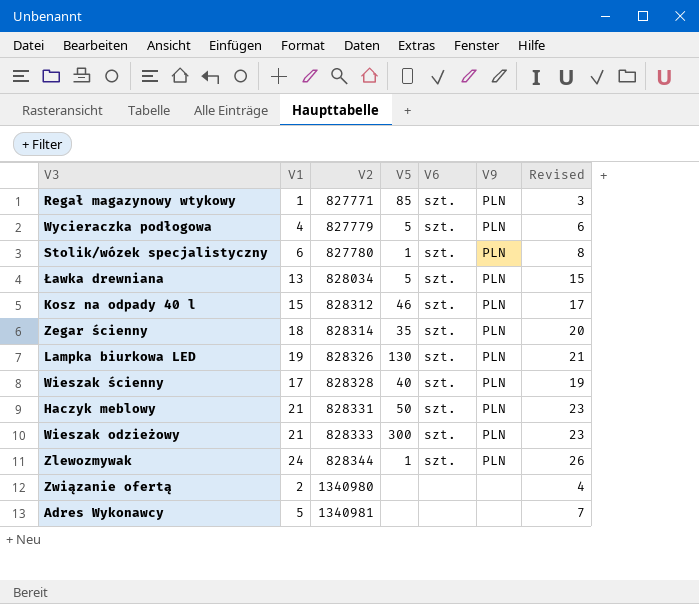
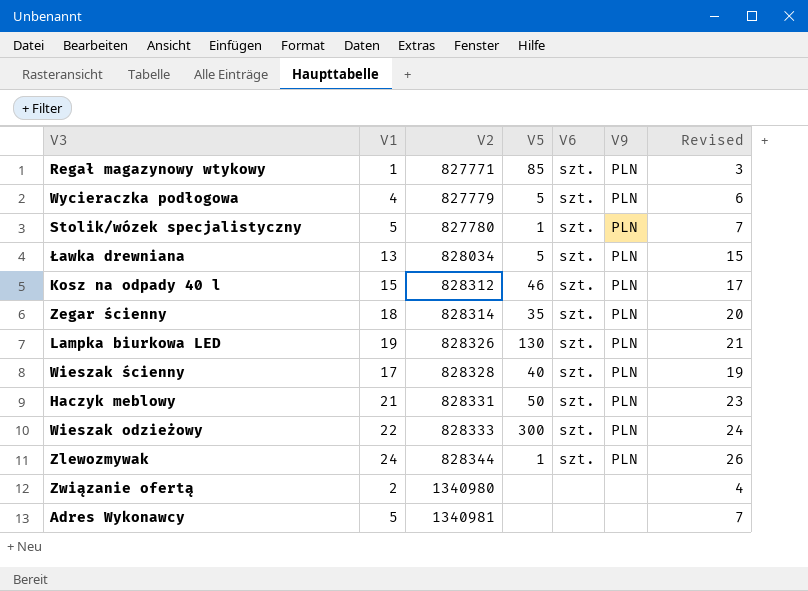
Stolik/wózek specjalistyczny | V1: 6 -> 5
Stolik/wózek specjalistyczny | Revised: 8 -> 7
Wieszak odzieżowy | V1: 21 -> 22
Wieszak odzieżowy | Revised: 23 -> 24

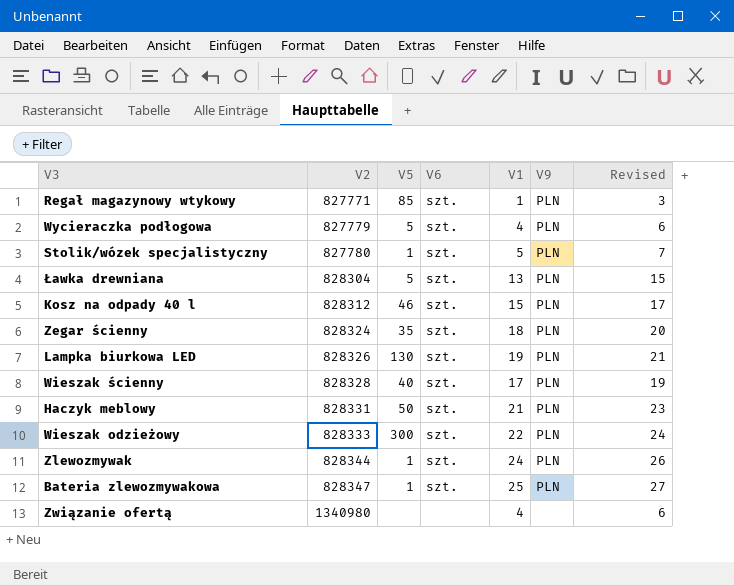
column V1 | position: 2 -> 5
row Adres Wykonawcy: 5 | 1340981 | none | none | none | 7 -> none
Ławka drewniana | V2: 828034 -> 828304
Zegar ścienny | V2: 828314 -> 828324
row Bateria zlewozmywakowa: none -> 828347 | 1 | szt. | 25 | PLN | 27
Związanie ofertą | V1: 2 -> 4
Związanie ofertą | Revised: 4 -> 6

